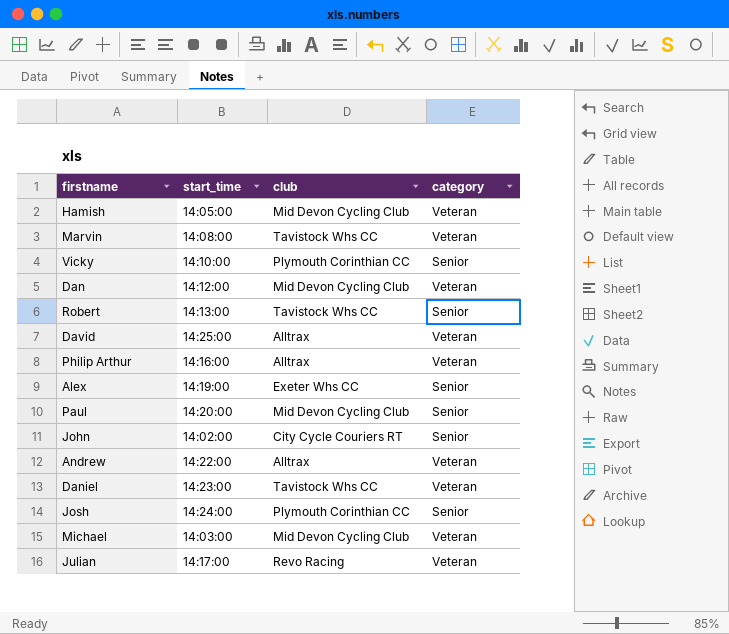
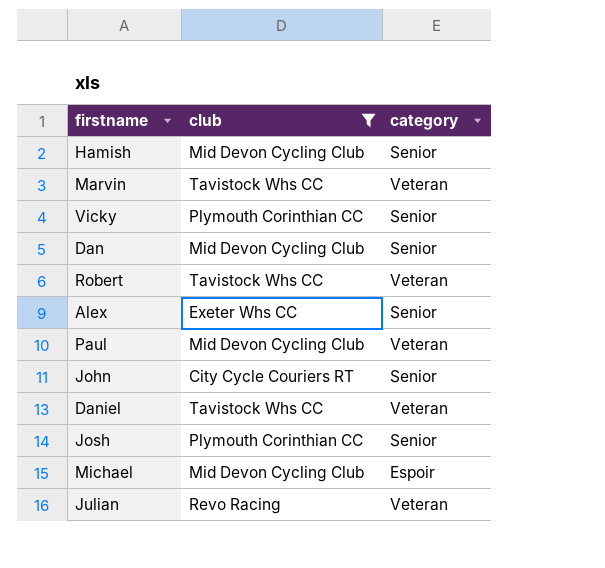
filter: none -> club != Alltrax
column start_time | position: 2 -> none
Hamish | category: Veteran -> Senior
Dan | category: Veteran -> Senior
Robert | category: Senior -> Veteran
Paul | category: Senior -> Veteran
Michael | category: Veteran -> Espoir

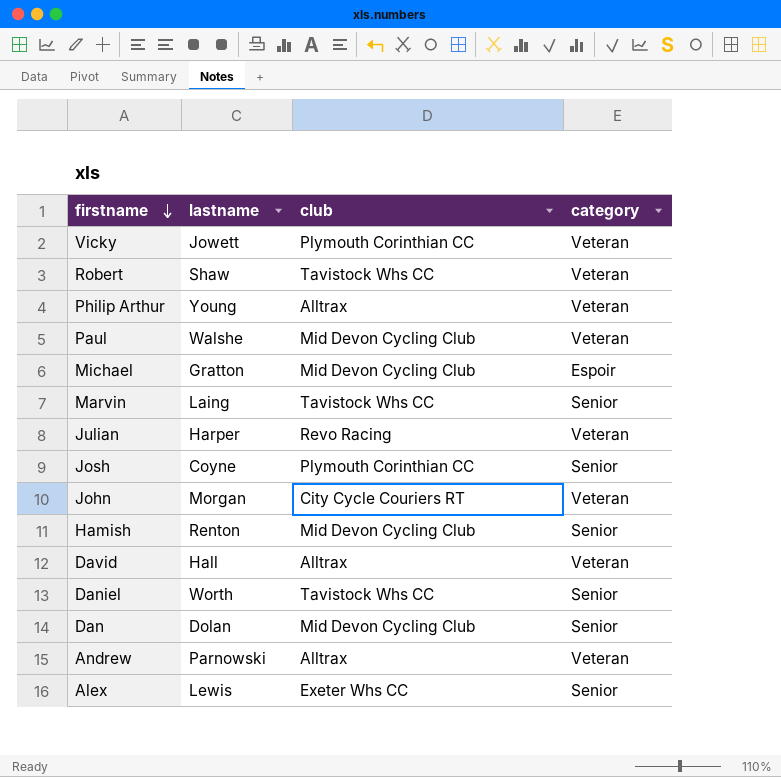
filter: club != Alltrax -> none
row order: none -> firstname descending
column lastname | position: none -> 2
Vicky | category: Senior -> Veteran
Marvin | category: Veteran -> Senior
John | category: Senior -> Veteran
Daniel | category: Veteran -> Senior

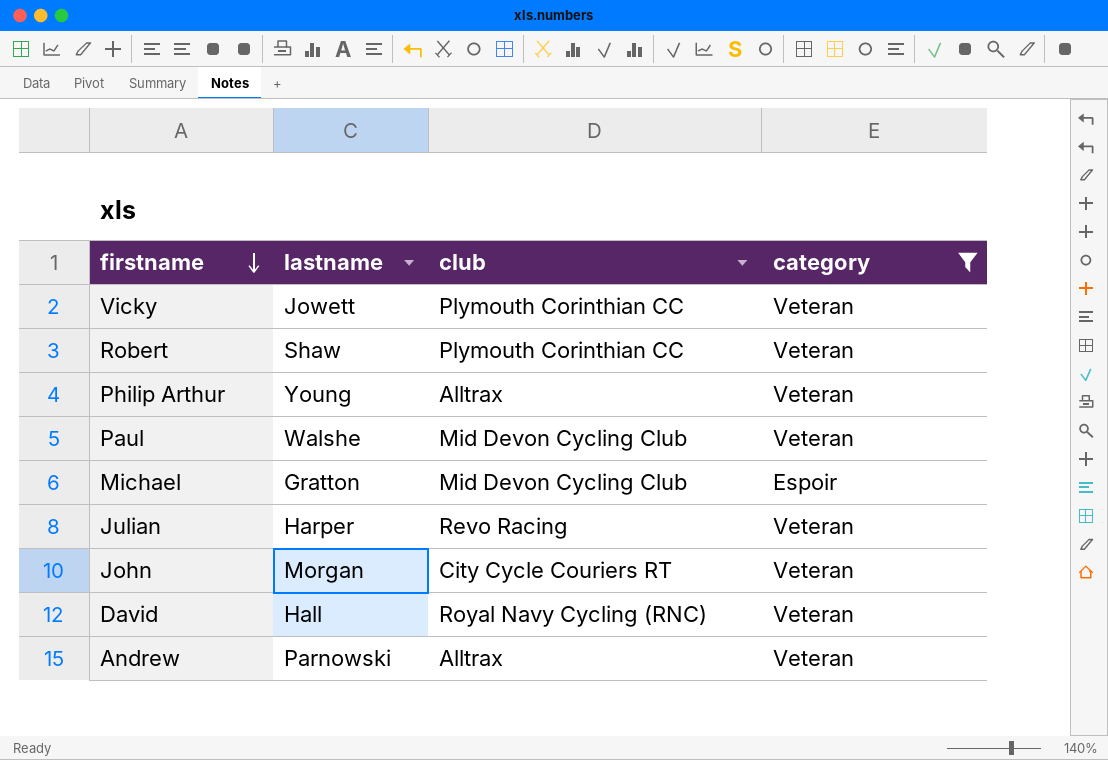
filter: none -> category != Senior
Robert | club: Tavistock Whs CC -> Plymouth Corinthian CC
David | club: Alltrax -> Royal Navy Cycling (RNC)

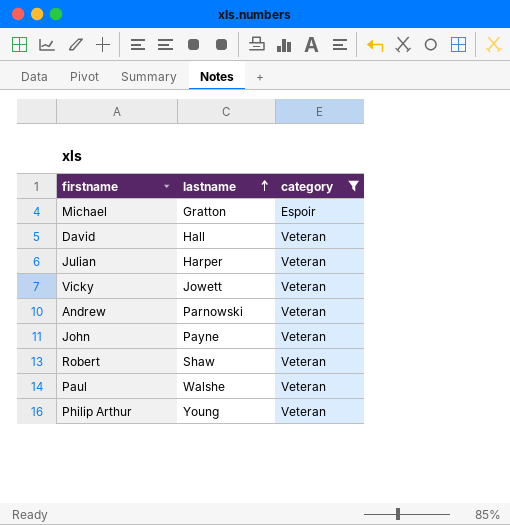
row order: firstname descending -> lastname ascending
column club | position: 3 -> none
John | lastname: Morgan -> Payne

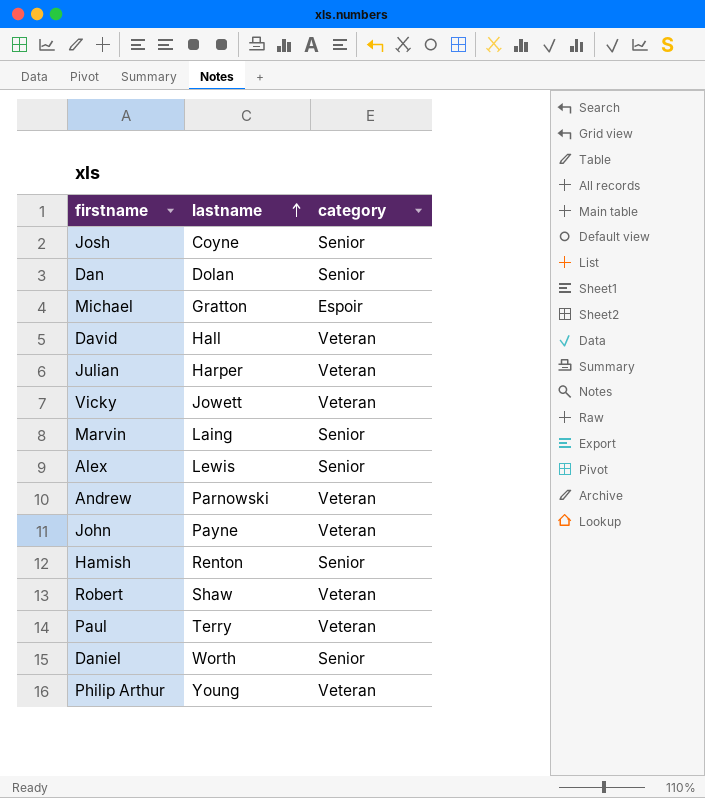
filter: category != Senior -> none
Paul | lastname: Walshe -> Terry

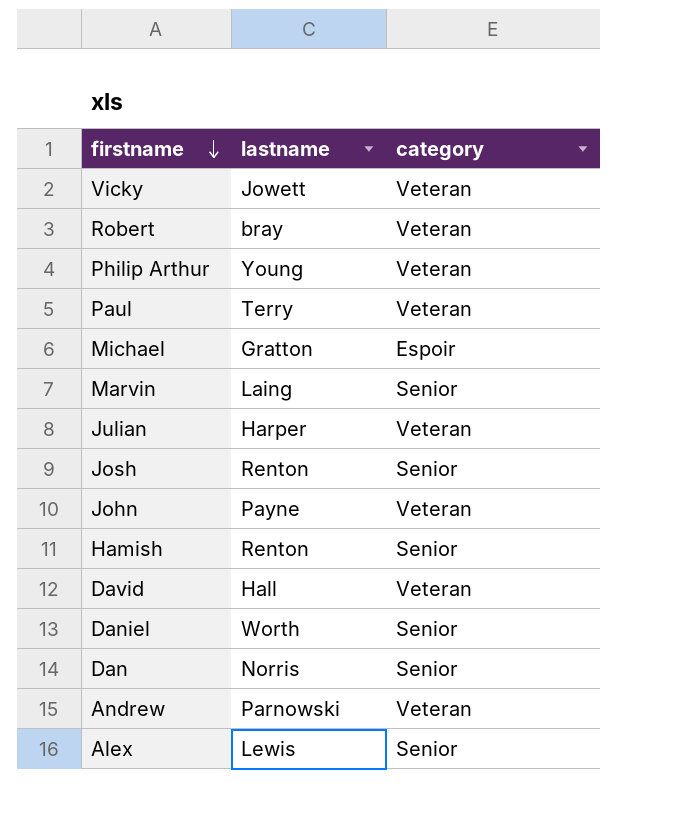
row order: lastname ascending -> firstname descending
Robert | lastname: Shaw -> bray
Josh | lastname: Coyne -> Renton
Dan | lastname: Dolan -> Norris

